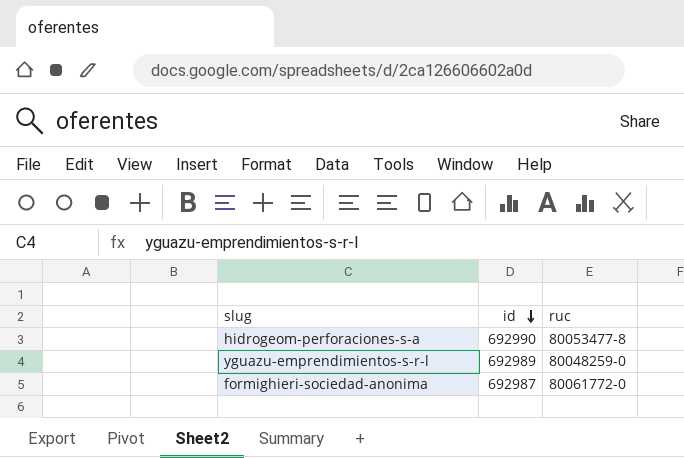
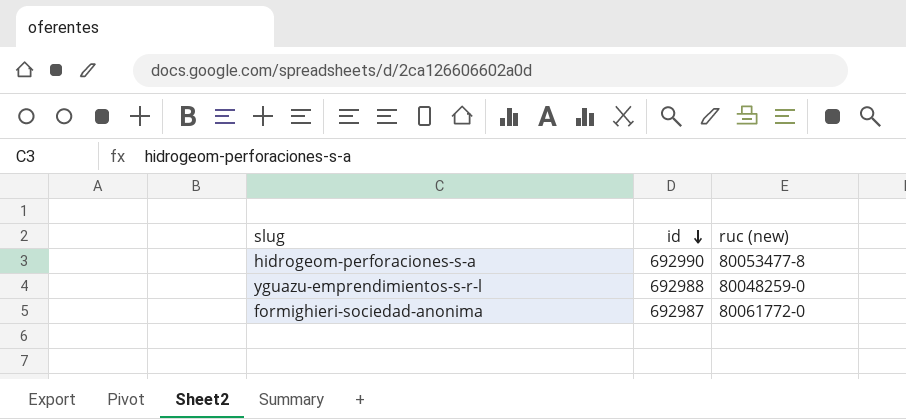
column name: ruc -> ruc (new)
yguazu-emprendimientos-s-r-l | id: 692989 -> 692988

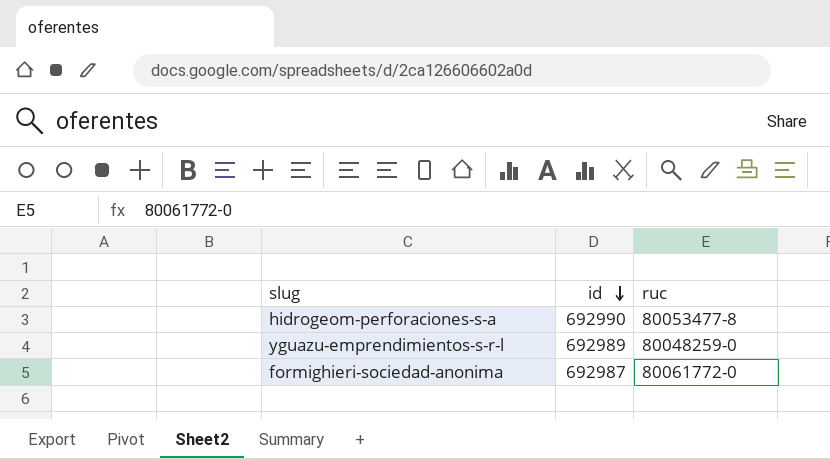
column name: ruc (new) -> ruc
yguazu-emprendimientos-s-r-l | id: 692988 -> 692989

